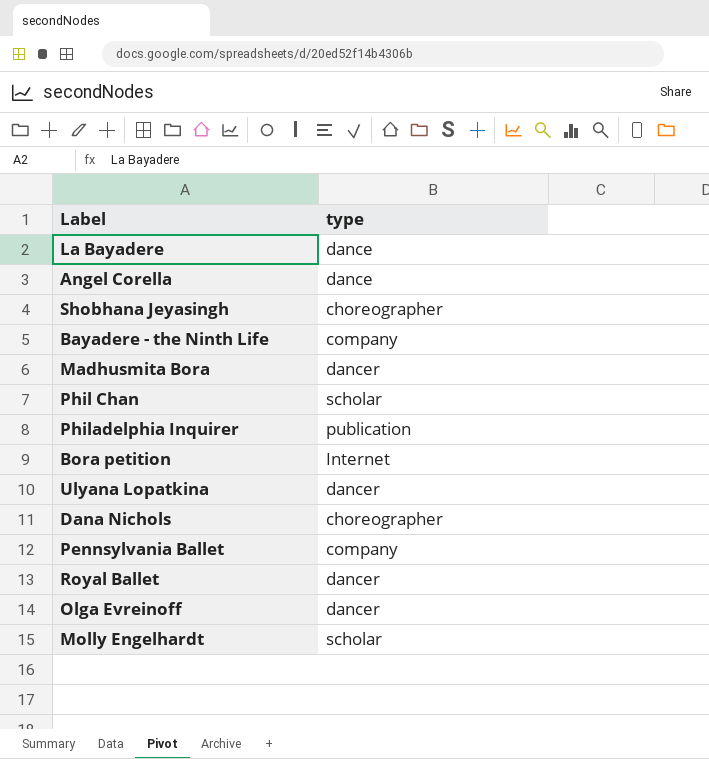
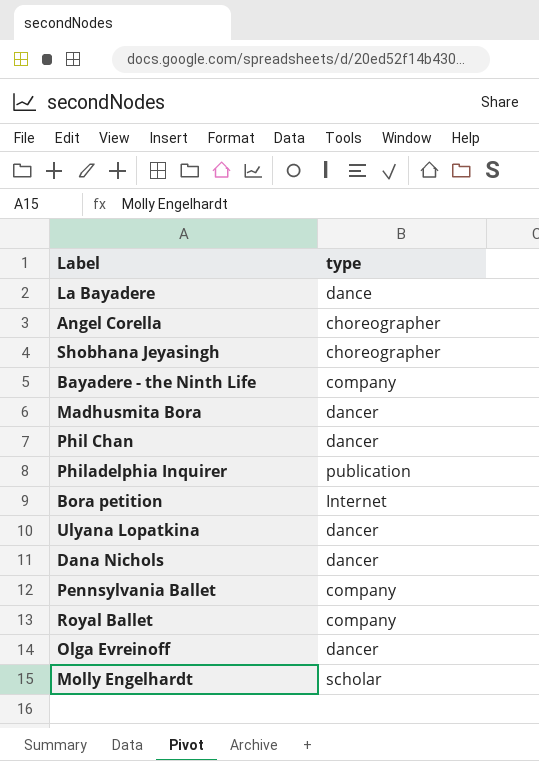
Angel Corella | type: dance -> choreographer
Phil Chan | type: scholar -> dancer
Dana Nichols | type: choreographer -> dancer
Royal Ballet | type: dancer -> company

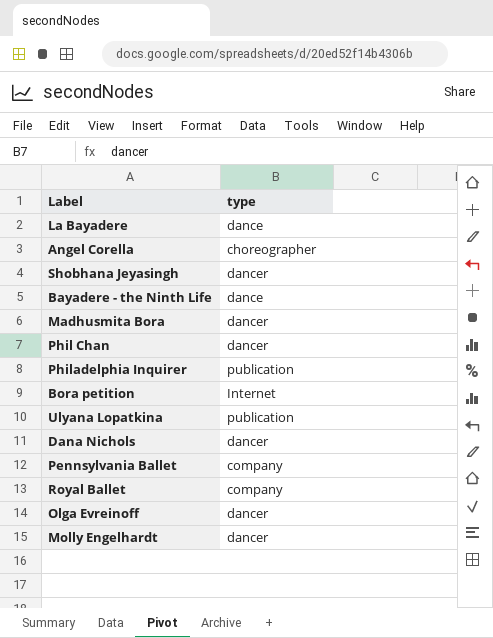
Shobhana Jeyasingh | type: choreographer -> dancer
Bayadere - the Ninth Life | type: company -> dance
Ulyana Lopatkina | type: dancer -> publication
Molly Engelhardt | type: scholar -> dancer

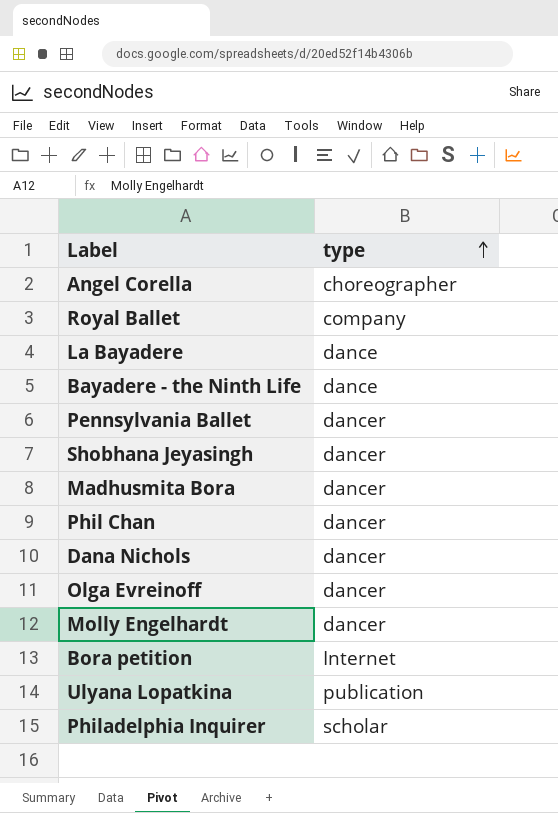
row order: none -> type ascending
Pennsylvania Ballet | type: company -> dancer
Philadelphia Inquirer | type: publication -> scholar

